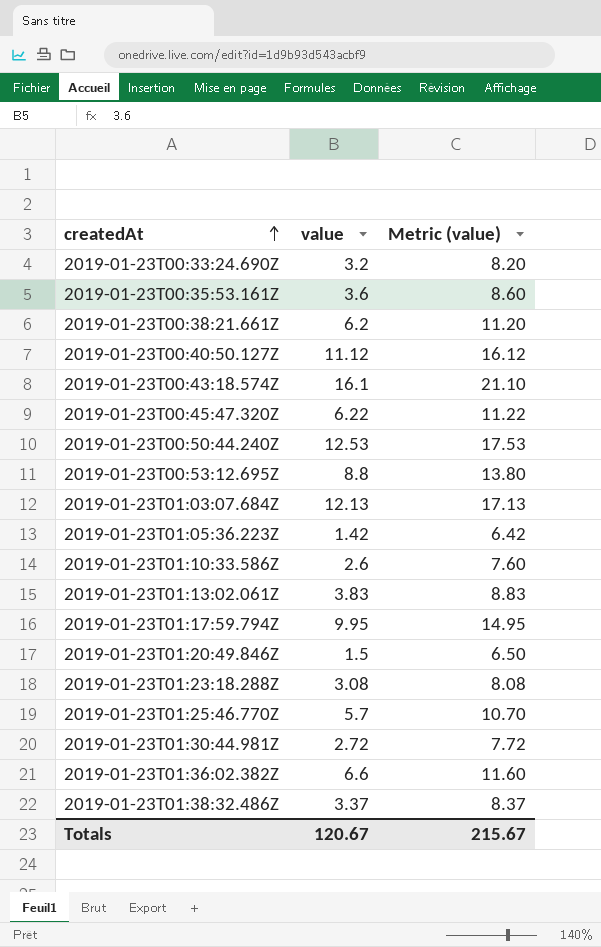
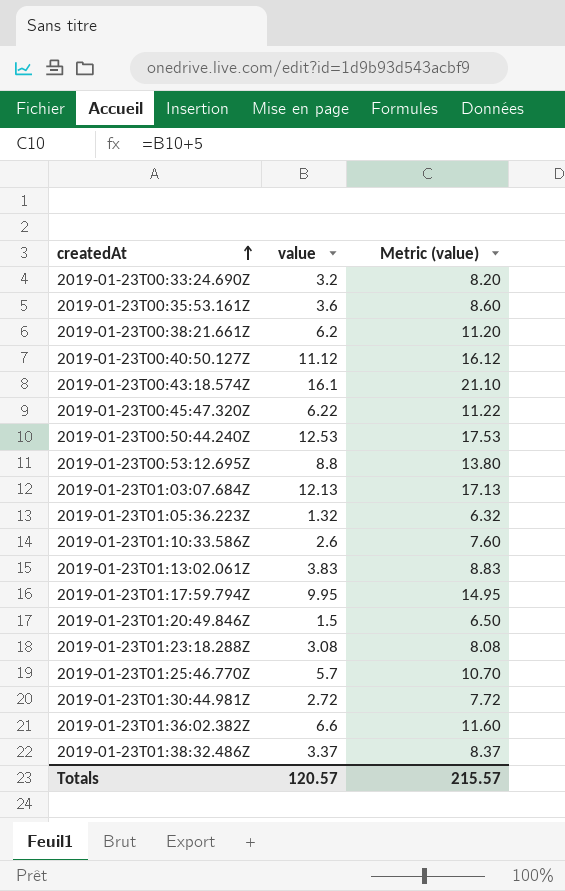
2019-01-23T01:05:36.223Z | value: 1.42 -> 1.32
2019-01-23T01:05:36.223Z | Metric (value): 6.42 -> 6.32
Totals | value: 120.67 -> 120.57
Totals | Metric (value): 215.67 -> 215.57

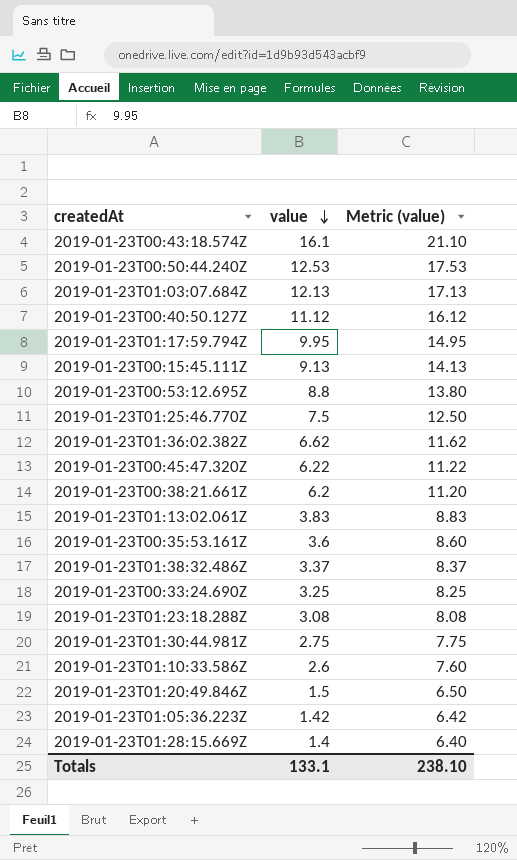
row order: createdAt ascending -> value descending
row 2019-01-23T00:15:45.111Z: none -> 9.13 | 14.13
2019-01-23T01:25:46.770Z | value: 5.7 -> 7.5
2019-01-23T01:25:46.770Z | Metric (value): 10.70 -> 12.50
2019-01-23T01:36:02.382Z | value: 6.6 -> 6.62
2019-01-23T01:36:02.382Z | Metric (value): 11.60 -> 11.62
2019-01-23T00:33:24.690Z | value: 3.2 -> 3.25
2019-01-23T00:33:24.690Z | Metric (value): 8.20 -> 8.25
2019-01-23T01:30:44.981Z | value: 2.72 -> 2.75
2019-01-23T01:30:44.981Z | Metric (value): 7.72 -> 7.75
2019-01-23T01:05:36.223Z | value: 1.32 -> 1.42
2019-01-23T01:05:36.223Z | Metric (value): 6.32 -> 6.42
row 2019-01-23T01:28:15.669Z: none -> 1.4 | 6.40
Totals | value: 120.57 -> 133.1
Totals | Metric (value): 215.57 -> 238.10

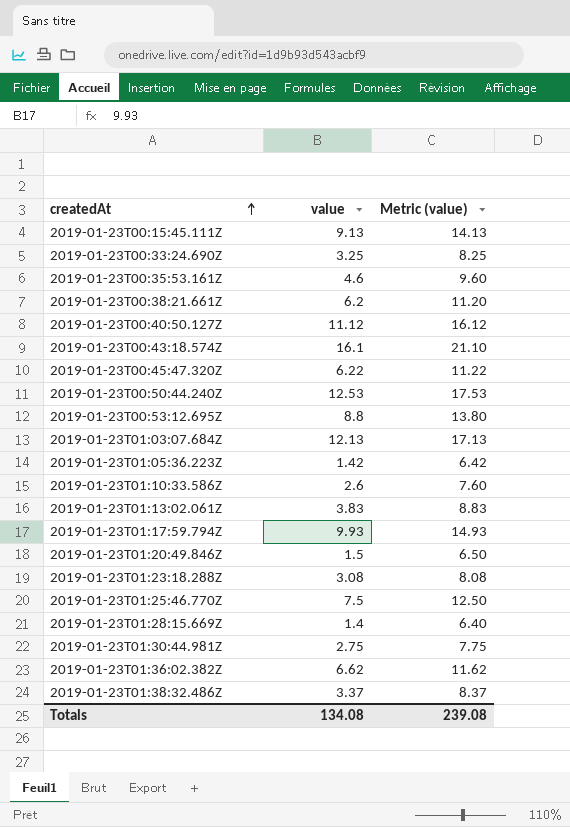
row order: value descending -> createdAt ascending
2019-01-23T00:35:53.161Z | value: 3.6 -> 4.6
2019-01-23T00:35:53.161Z | Metric (value): 8.60 -> 9.60
2019-01-23T01:17:59.794Z | value: 9.95 -> 9.93
2019-01-23T01:17:59.794Z | Metric (value): 14.95 -> 14.93
Totals | value: 133.1 -> 134.08
Totals | Metric (value): 238.10 -> 239.08

